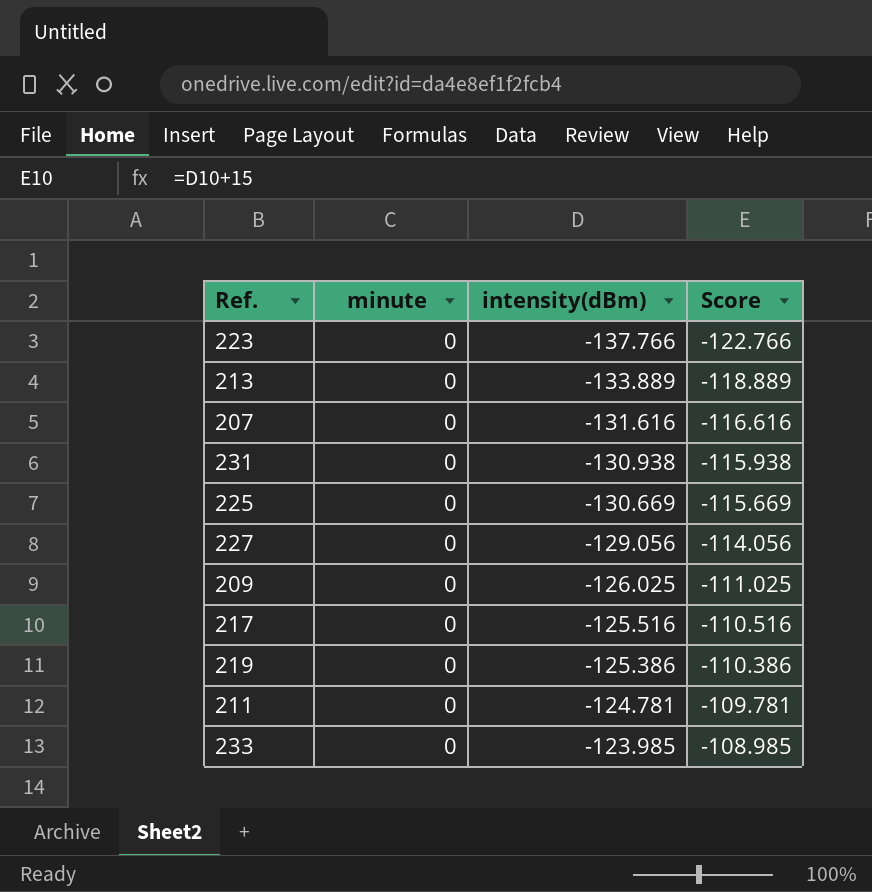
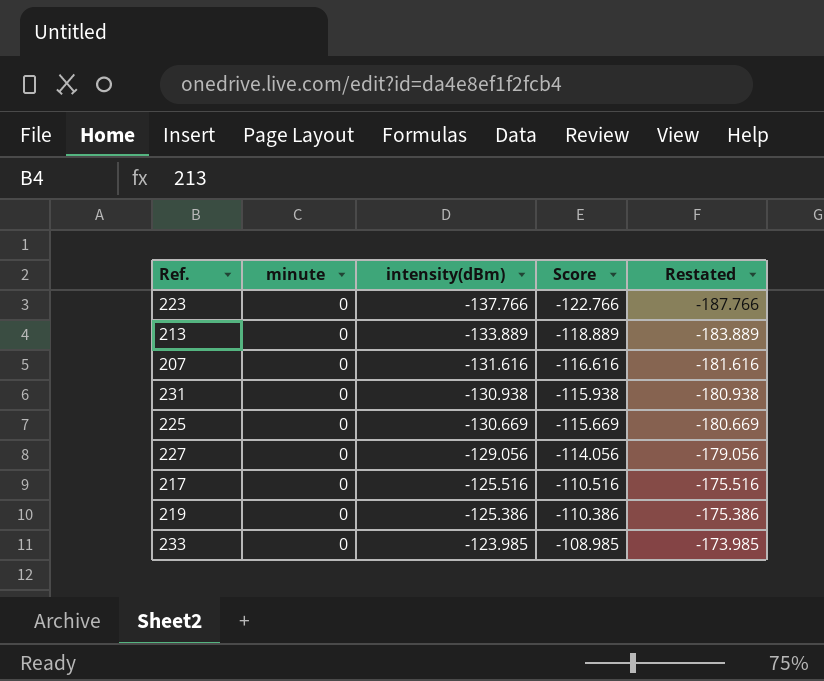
column Restated | formula: none -> [intensity(dBm)] - 50
row 209: 0 | -126.025 | -111.025 -> none
row 211: 0 | -124.781 | -109.781 -> none

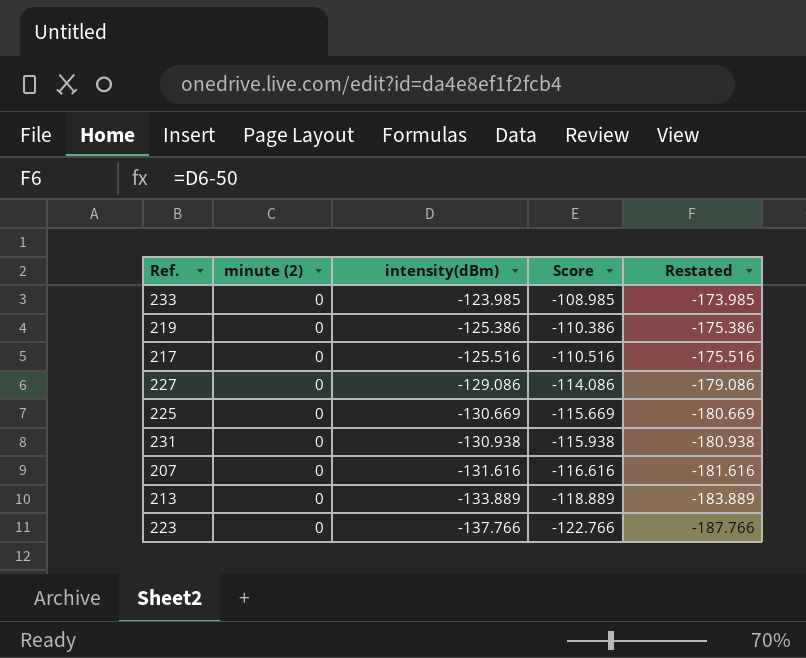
row order: intensity(dBm) ascending -> intensity(dBm) descending
column name: minute -> minute (2)
227 | intensity(dBm): -129.056 -> -129.086
227 | Score: -114.056 -> -114.086
227 | Restated: -179.056 -> -179.086

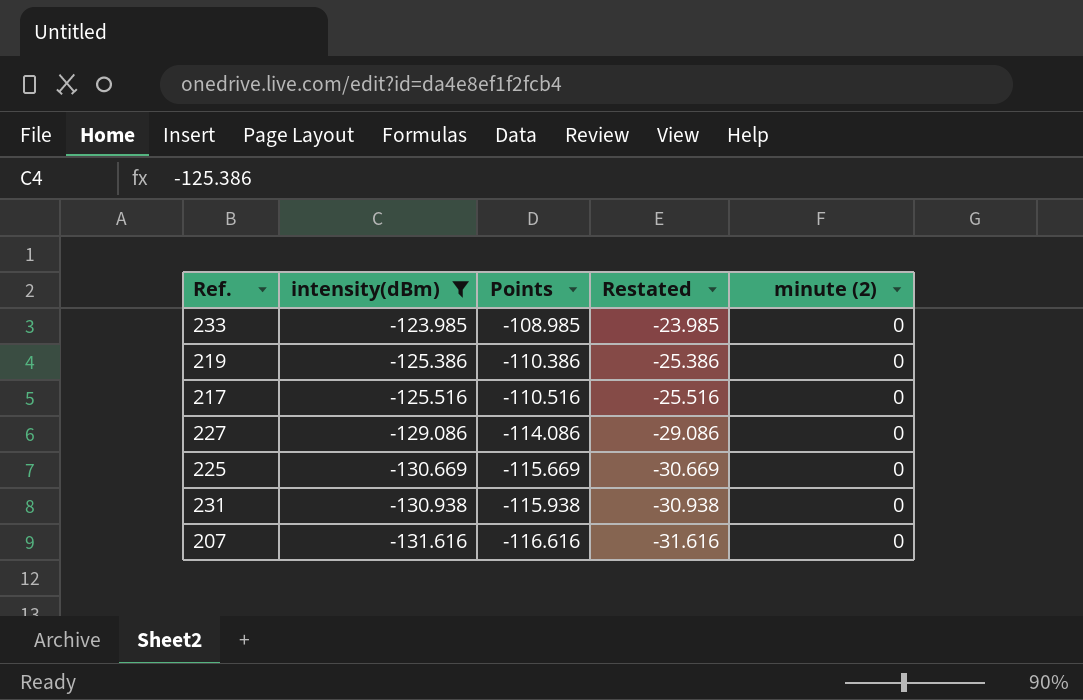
filter: none -> intensity(dBm) >= -131.616
column name: Score -> Points
column Restated | formula: [intensity(dBm)] - 50 -> [intensity(dBm)] + 100
column minute (2) | position: 2 -> 5

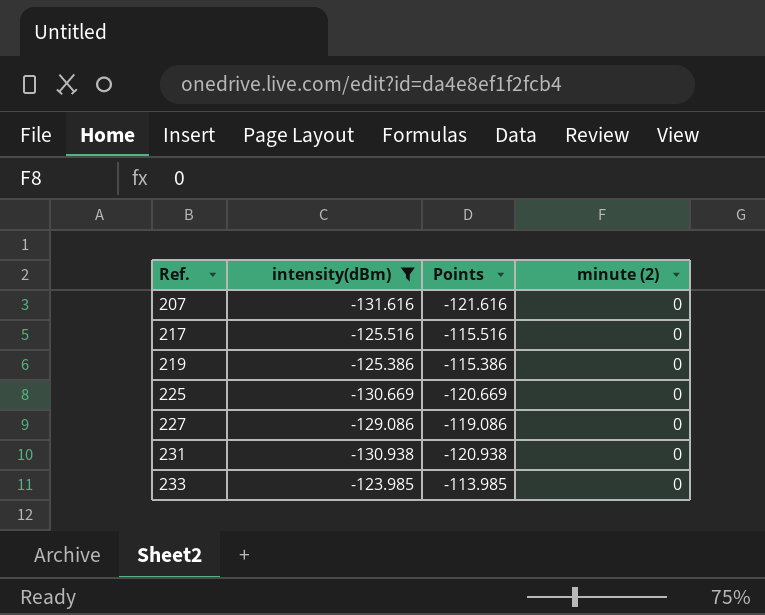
row order: intensity(dBm) descending -> Ref. ascending
column Restated | formula: [intensity(dBm)] + 100 -> none
column Points | formula: [intensity(dBm)] + 15 -> [intensity(dBm)] + 10

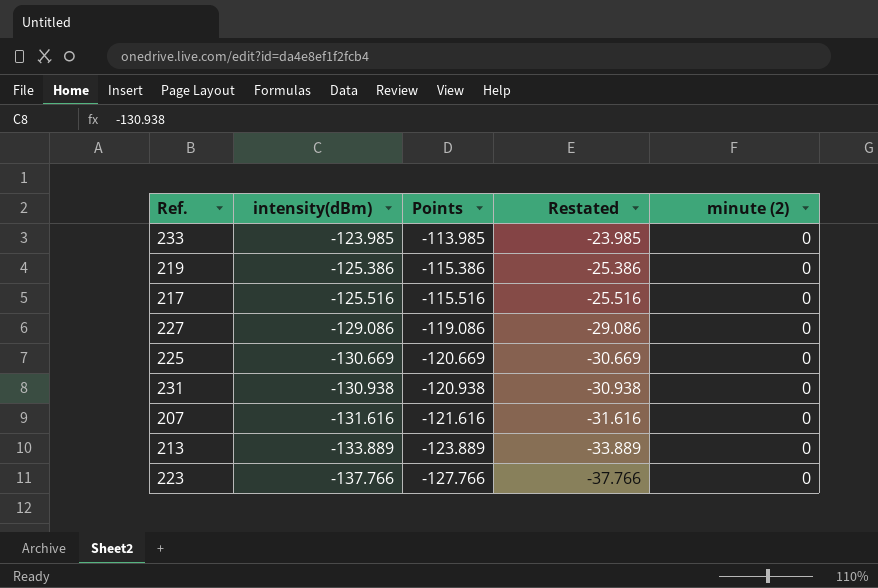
filter: intensity(dBm) >= -131.616 -> none
row order: Ref. ascending -> intensity(dBm) descending
column Restated | formula: none -> [intensity(dBm)] + 100

